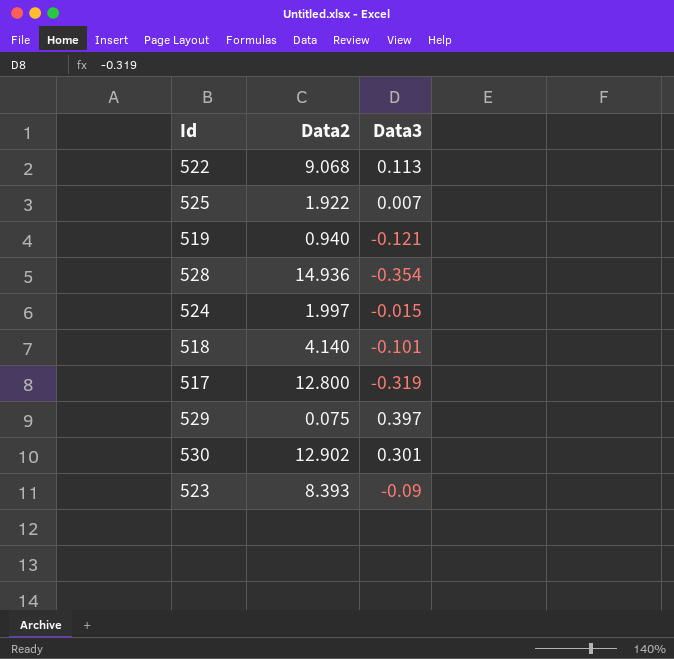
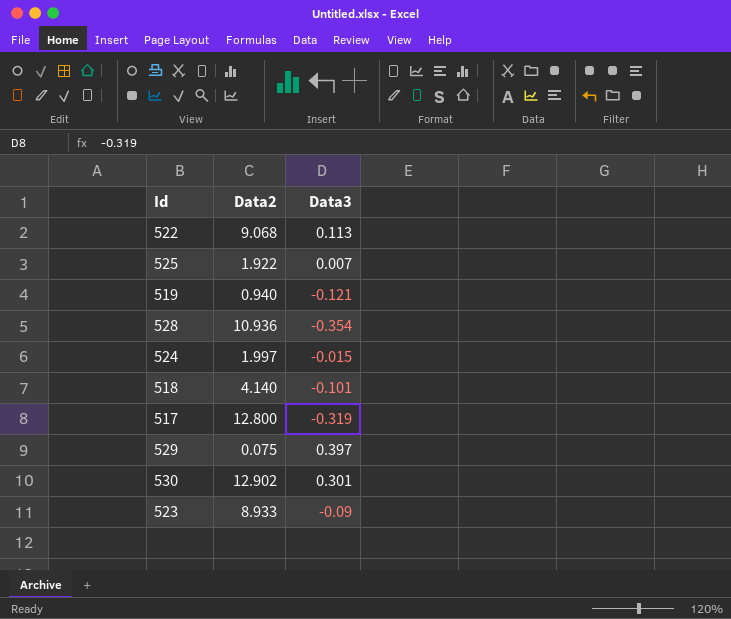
528 | Data2: 14.936 -> 10.936
523 | Data2: 8.393 -> 8.933

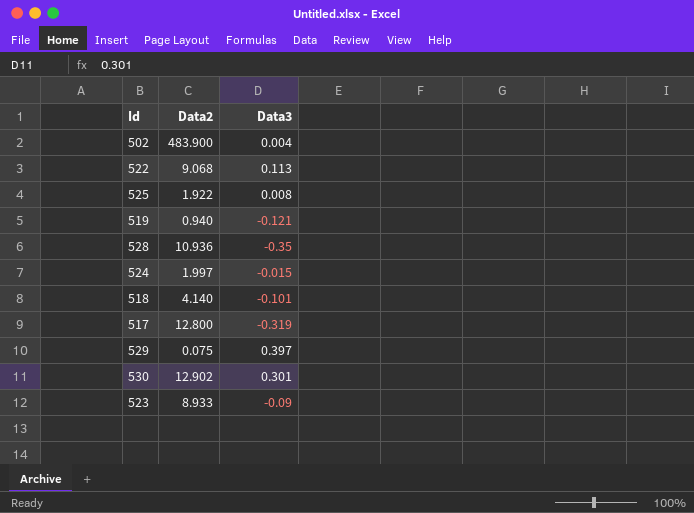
row 502: none -> 483.900 | 0.004
525 | Data3: 0.007 -> 0.008
528 | Data3: -0.354 -> -0.35

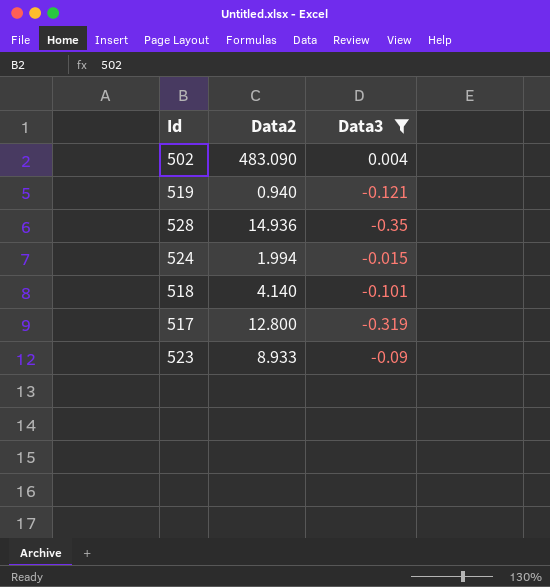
filter: none -> Data3 <= 0.004
502 | Data2: 483.900 -> 483.090
528 | Data2: 10.936 -> 14.936
524 | Data2: 1.997 -> 1.994

